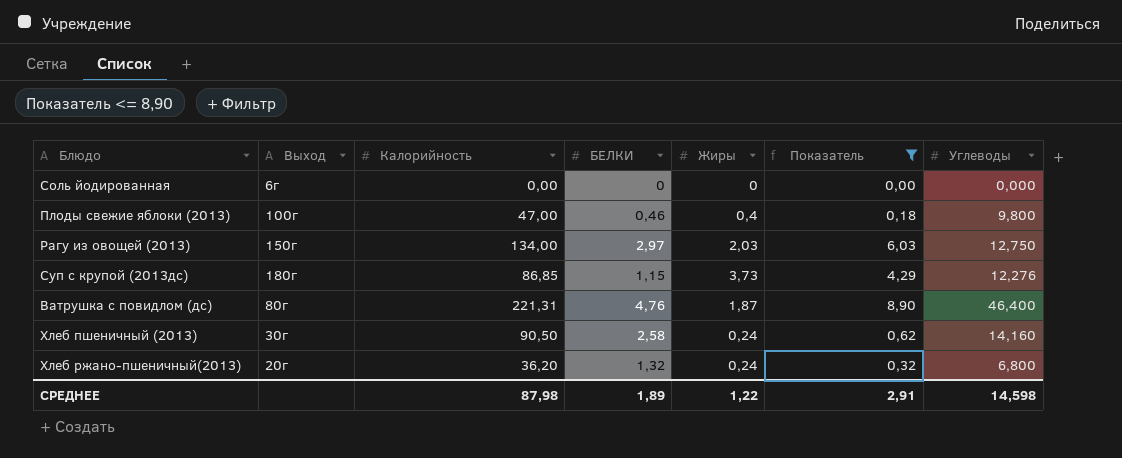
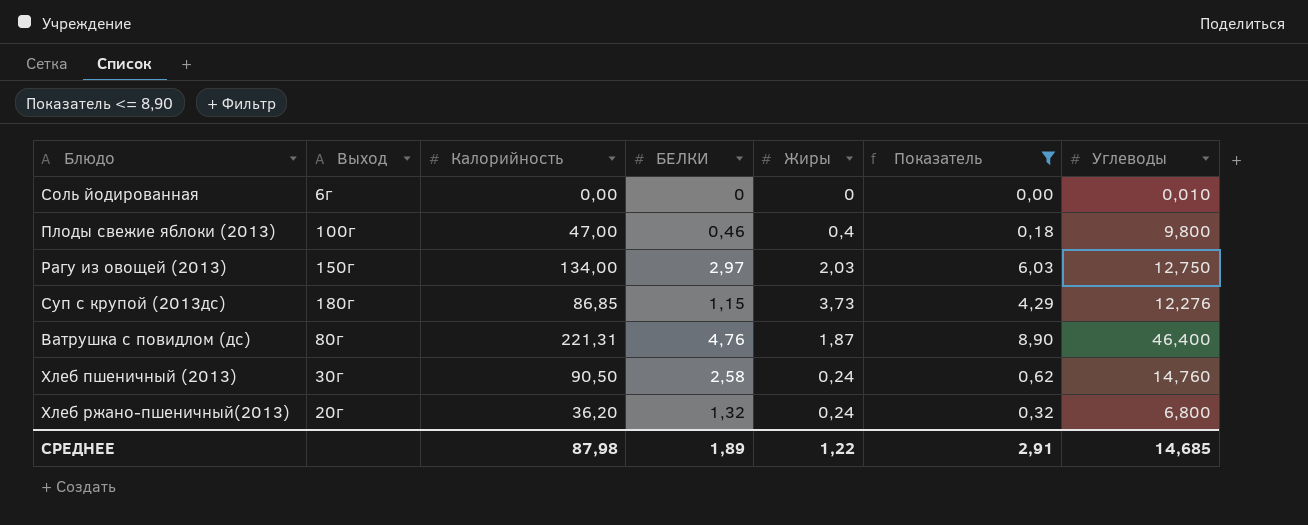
Соль йодированная | Углеводы: 0,000 -> 0,010
Хлеб пшеничный (2013) | Углеводы: 14,160 -> 14,760
СРЕДНЕЕ | Углеводы: 14,598 -> 14,685

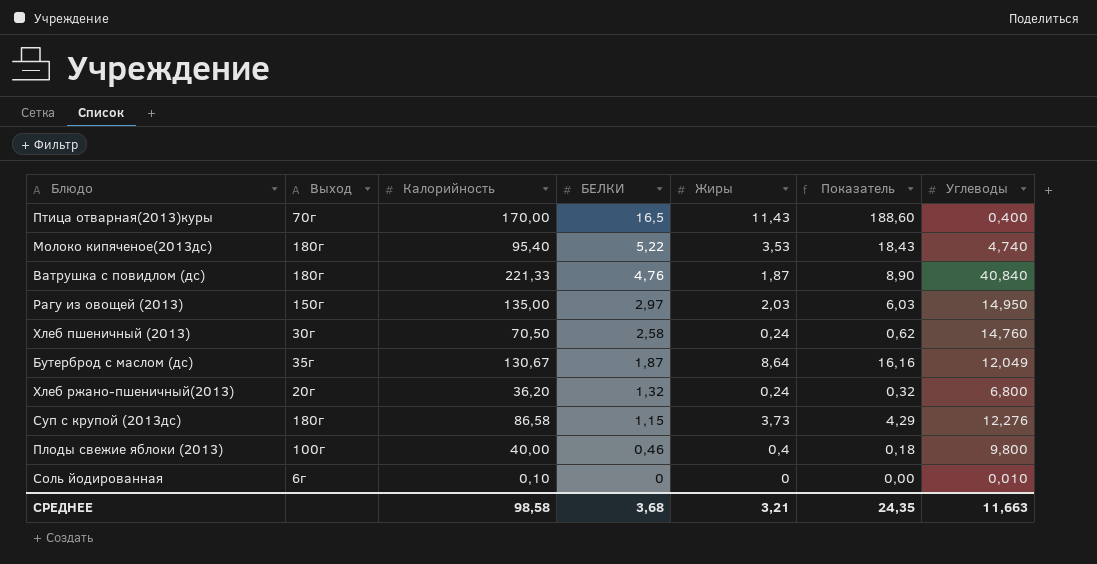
filter: Показатель <= 8,90 -> none
row order: none -> БЕЛКИ descending
Ватрушка с повидлом (дс) | Выход: 80г -> 180г
Ватрушка с повидлом (дс) | Калорийность: 221,31 -> 221,33
Ватрушка с повидлом (дс) | Углеводы: 46,400 -> 40,840
Рагу из овощей (2013) | Калорийность: 134,00 -> 135,00
Рагу из овощей (2013) | Углеводы: 12,750 -> 14,950
Хлеб пшеничный (2013) | Калорийность: 90,50 -> 70,50
Суп с крупой (2013дс) | Калорийность: 86,85 -> 86,58
Плоды свежие яблоки (2013) | Калорийность: 47,00 -> 40,00
Соль йодированная | Калорийность: 0,00 -> 0,10
СРЕДНЕЕ | Калорийность: 87,98 -> 98,58
СРЕДНЕЕ | БЕЛКИ: 1,89 -> 3,68
СРЕДНЕЕ | Жиры: 1,22 -> 3,21
СРЕДНЕЕ | Показатель: 2,91 -> 24,35
СРЕДНЕЕ | Углеводы: 14,685 -> 11,663

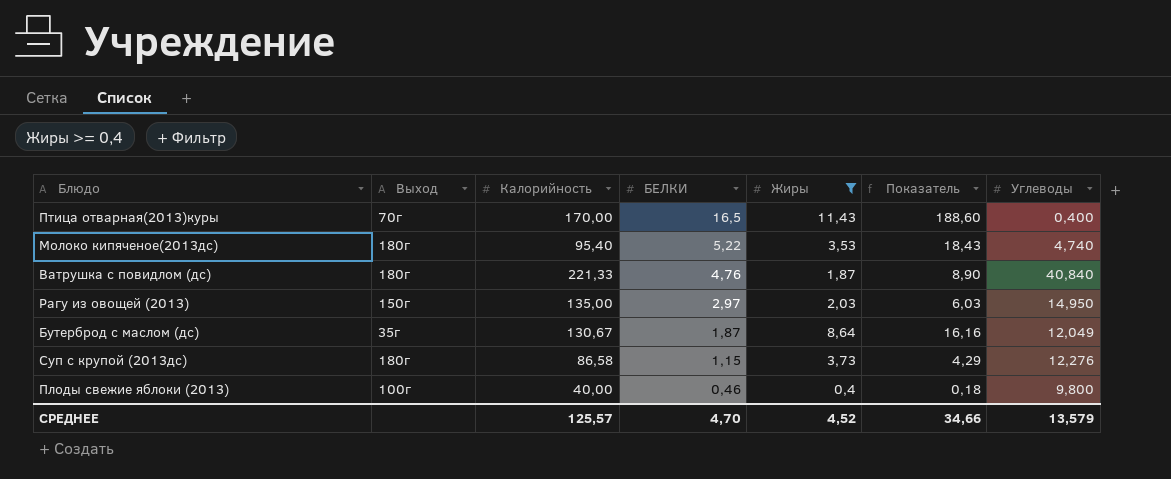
filter: none -> Жиры >= 0,4
СРЕДНЕЕ | Калорийность: 98,58 -> 125,57
СРЕДНЕЕ | БЕЛКИ: 3,68 -> 4,70
СРЕДНЕЕ | Жиры: 3,21 -> 4,52
СРЕДНЕЕ | Показатель: 24,35 -> 34,66
СРЕДНЕЕ | Углеводы: 11,663 -> 13,579

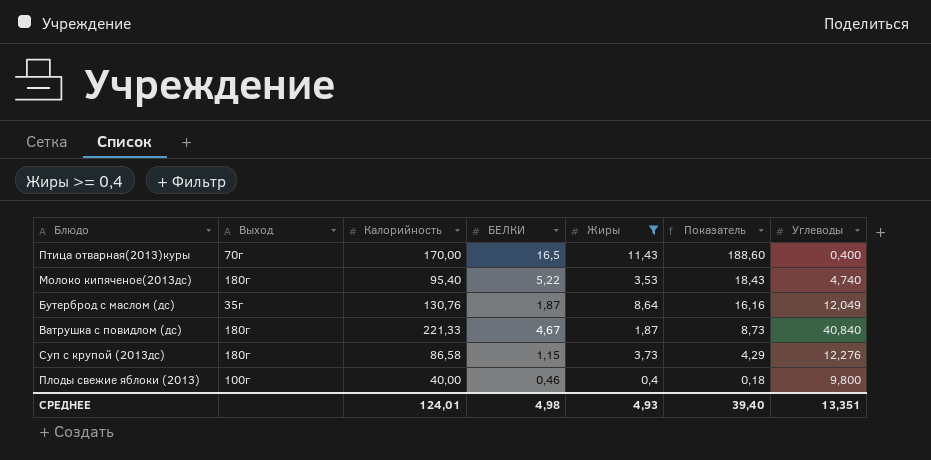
row order: БЕЛКИ descending -> Показатель descending
row Рагу из овощей (2013): 150г | 135,00 | 2,97 | 2,03 | 6,03 | 14,950 -> none
Бутерброд с маслом (дс) | Калорийность: 130,67 -> 130,76
Ватрушка с повидлом (дс) | БЕЛКИ: 4,76 -> 4,67
Ватрушка с повидлом (дс) | Показатель: 8,90 -> 8,73
СРЕДНЕЕ | Калорийность: 125,57 -> 124,01
СРЕДНЕЕ | БЕЛКИ: 4,70 -> 4,98
СРЕДНЕЕ | Жиры: 4,52 -> 4,93
СРЕДНЕЕ | Показатель: 34,66 -> 39,40
СРЕДНЕЕ | Углеводы: 13,579 -> 13,351

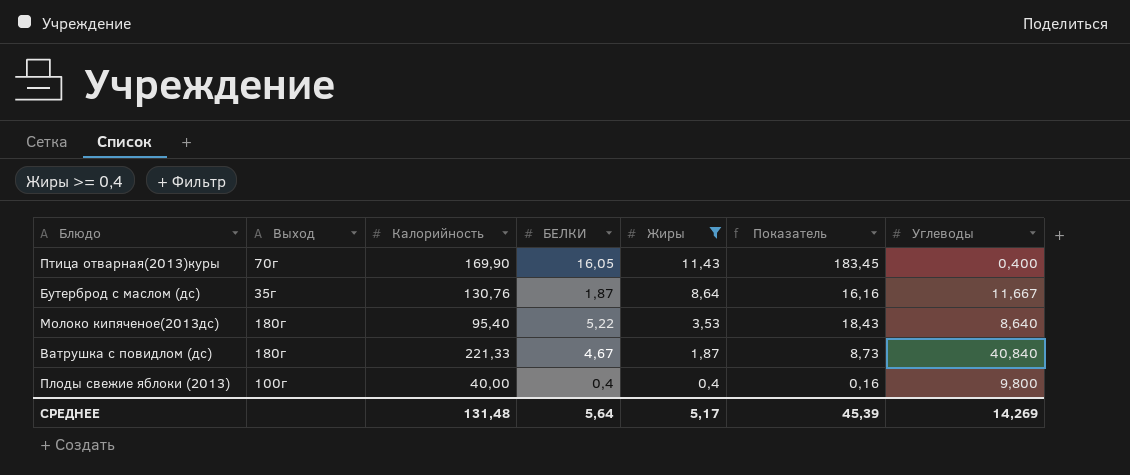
row order: Показатель descending -> Жиры descending
row Суп с крупой (2013дс): 180г | 86,58 | 1,15 | 3,73 | 4,29 | 12,276 -> none
Птица отварная(2013)куры | Калорийность: 170,00 -> 169,90
Птица отварная(2013)куры | БЕЛКИ: 16,5 -> 16,05
Птица отварная(2013)куры | Показатель: 188,60 -> 183,45
Бутерброд с маслом (дс) | Углеводы: 12,049 -> 11,667
Молоко кипяченое(2013дс) | Углеводы: 4,740 -> 8,640
Плоды свежие яблоки (2013) | БЕЛКИ: 0,46 -> 0,4
Плоды свежие яблоки (2013) | Показатель: 0,18 -> 0,16
СРЕДНЕЕ | Калорийность: 124,01 -> 131,48
СРЕДНЕЕ | БЕЛКИ: 4,98 -> 5,64
СРЕДНЕЕ | Жиры: 4,93 -> 5,17
СРЕДНЕЕ | Показатель: 39,40 -> 45,39
СРЕДНЕЕ | Углеводы: 13,351 -> 14,269

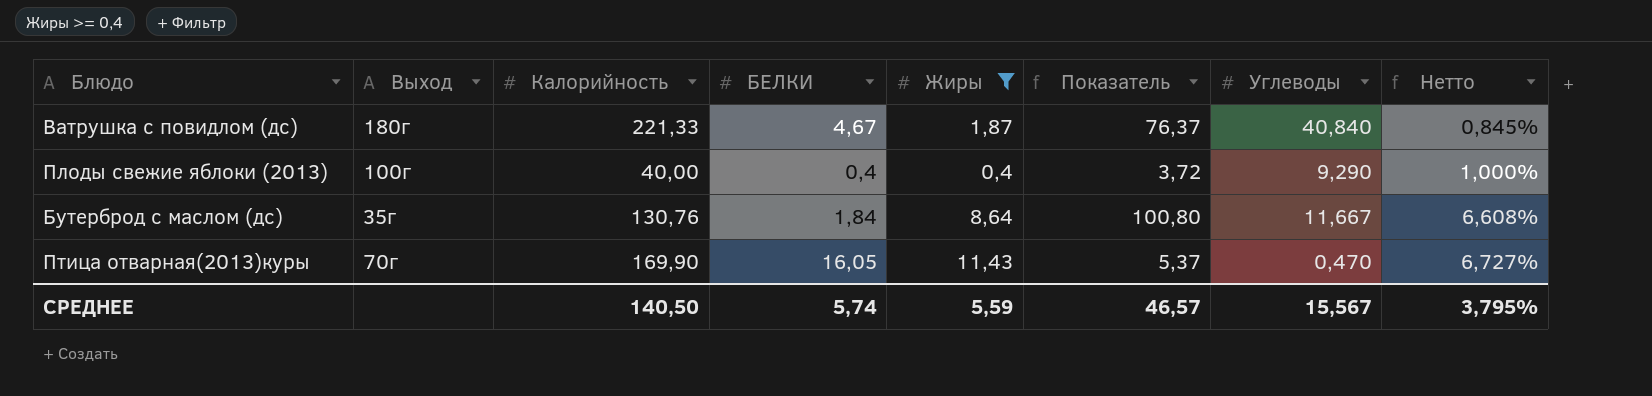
row order: Жиры descending -> Нетто ascending
column Показатель | formula: [БЕЛКИ] * [Жиры] -> [Жиры] * [Углеводы]
column Нетто | formula: none -> [Жиры] / [Калорийность]
row Молоко кипяченое(2013дс): 180г | 95,40 | 5,22 | 3,53 | 18,43 | 8,640 -> none
Плоды свежие яблоки (2013) | Углеводы: 9,800 -> 9,290
Бутерброд с маслом (дс) | БЕЛКИ: 1,87 -> 1,84
Птица отварная(2013)куры | Углеводы: 0,400 -> 0,470
СРЕДНЕЕ | Калорийность: 131,48 -> 140,50
СРЕДНЕЕ | БЕЛКИ: 5,64 -> 5,74
СРЕДНЕЕ | Жиры: 5,17 -> 5,59
СРЕДНЕЕ | Показатель: 45,39 -> 46,57
СРЕДНЕЕ | Углеводы: 14,269 -> 15,567

